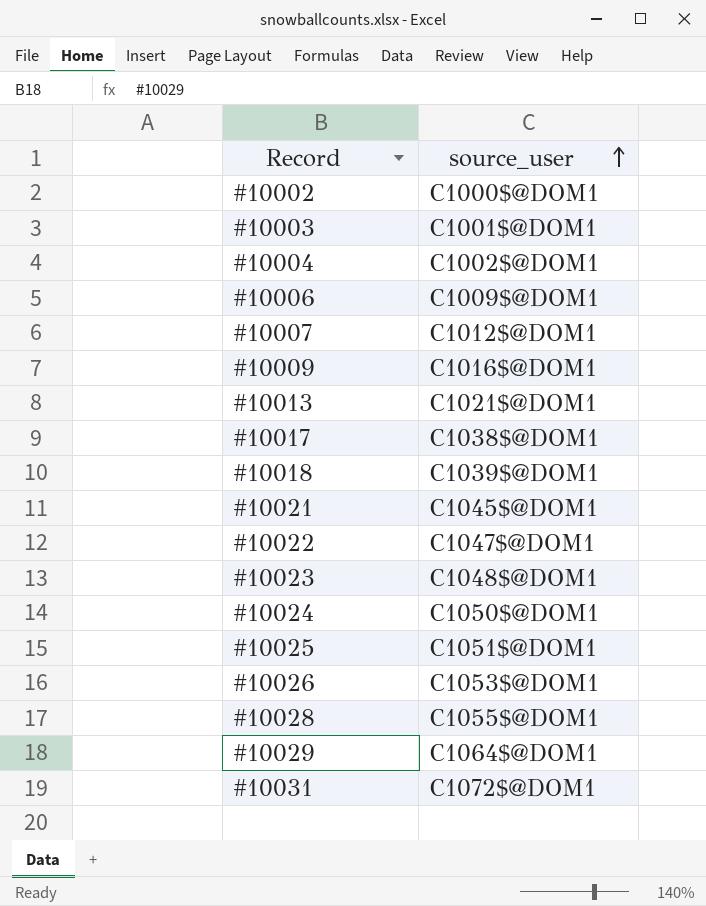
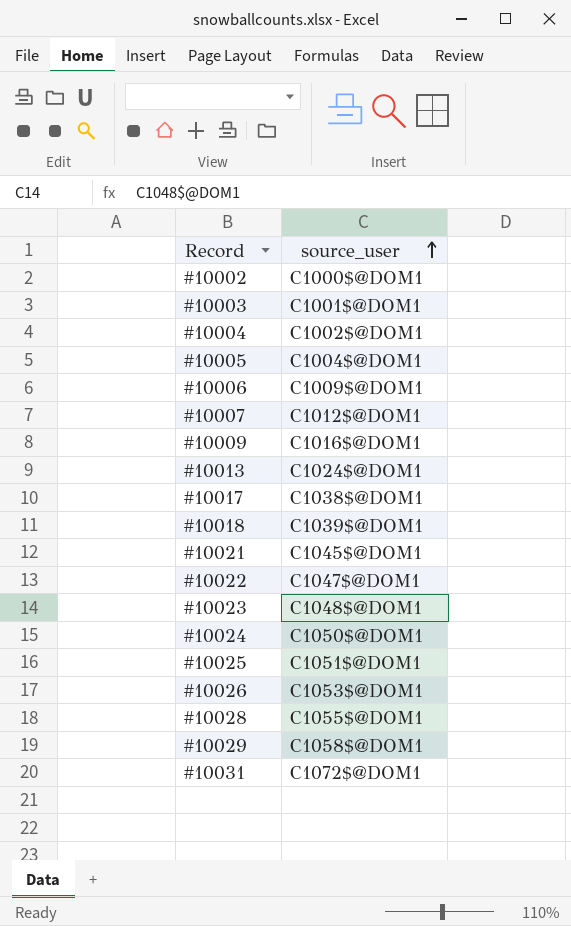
row #10005: none -> C1004$@DOM1
#10013 | source_user: C1021$@DOM1 -> C1024$@DOM1
#10029 | source_user: C1064$@DOM1 -> C1058$@DOM1

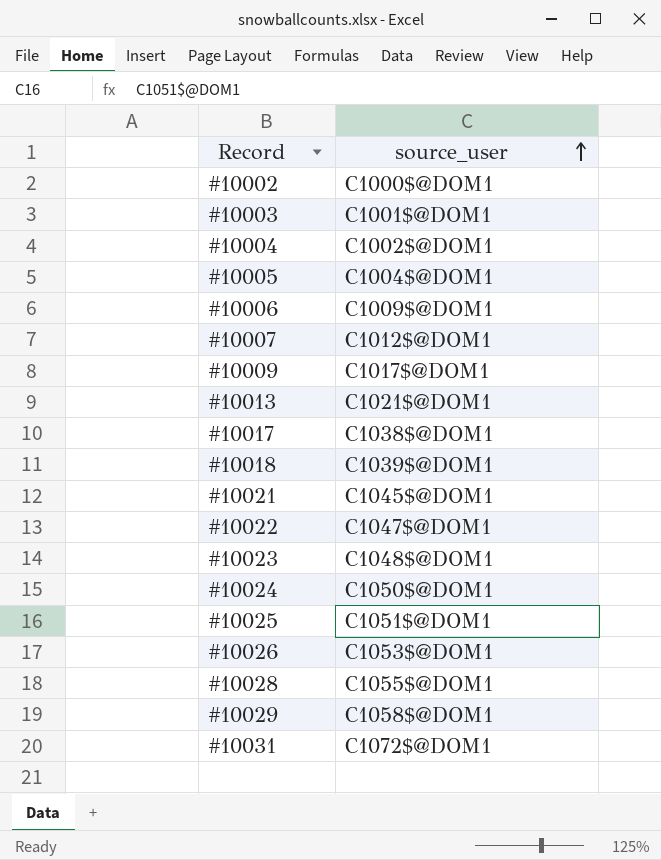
#10009 | source_user: C1016$@DOM1 -> C1017$@DOM1
#10013 | source_user: C1024$@DOM1 -> C1021$@DOM1

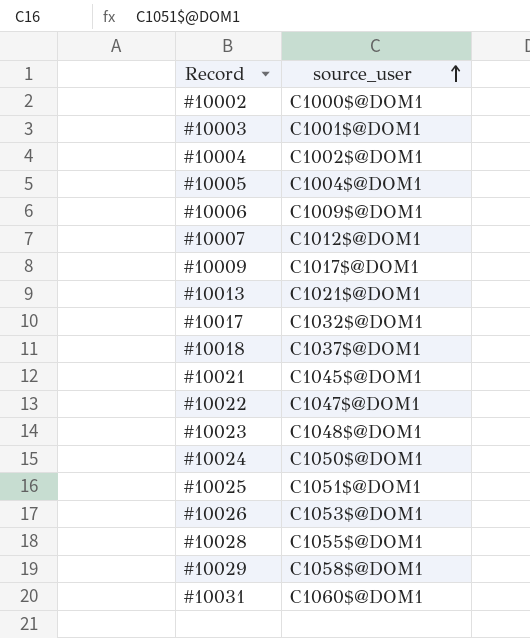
#10017 | source_user: C1038$@DOM1 -> C1032$@DOM1
#10018 | source_user: C1039$@DOM1 -> C1037$@DOM1
#10031 | source_user: C1072$@DOM1 -> C1060$@DOM1

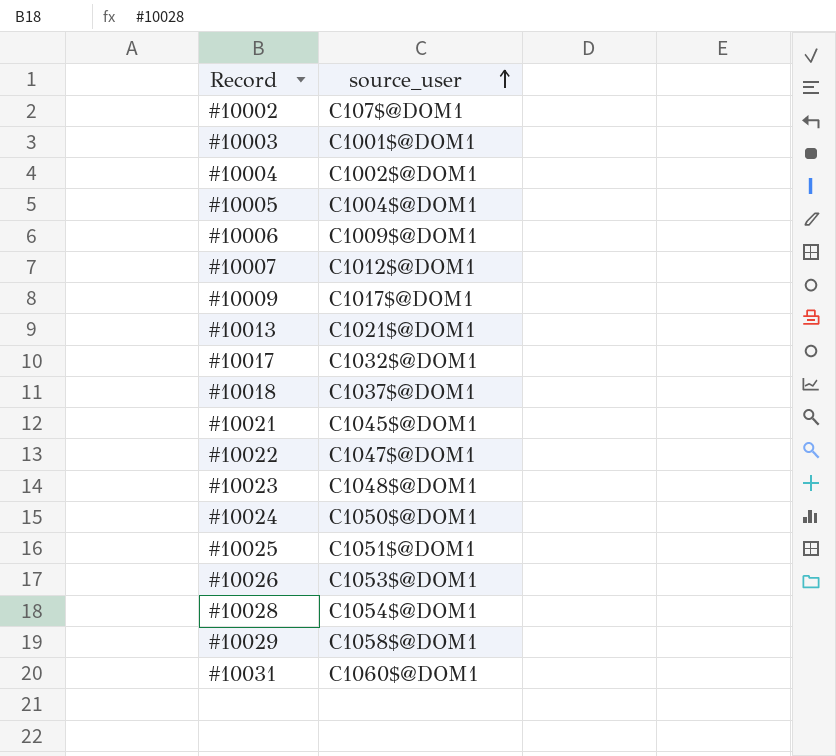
#10002 | source_user: C1000$@DOM1 -> C107$@DOM1
#10028 | source_user: C1055$@DOM1 -> C1054$@DOM1

